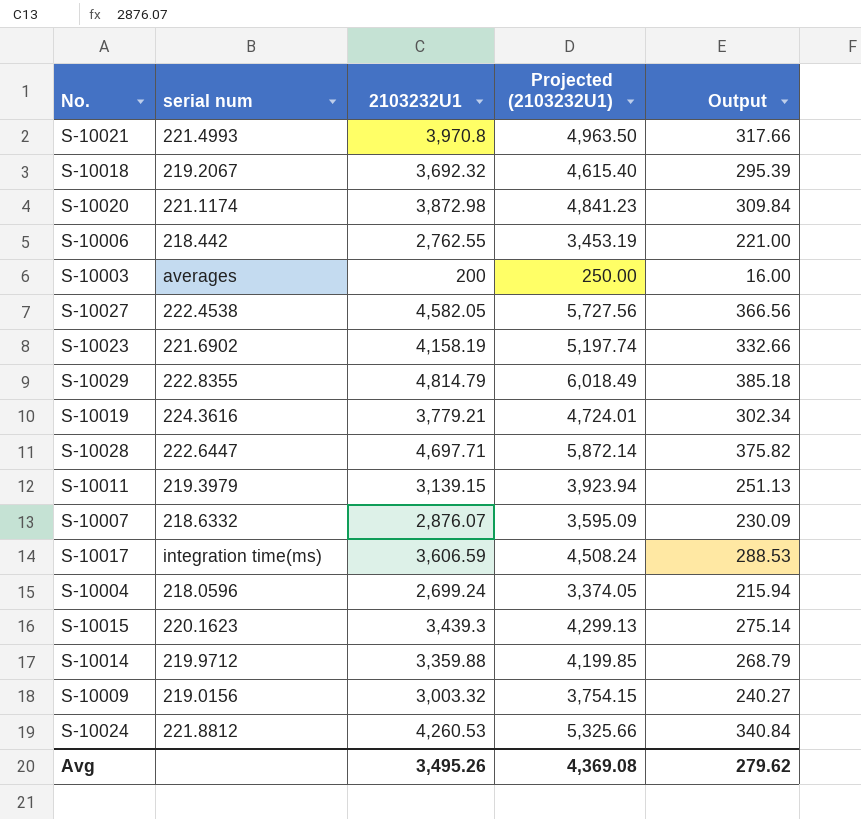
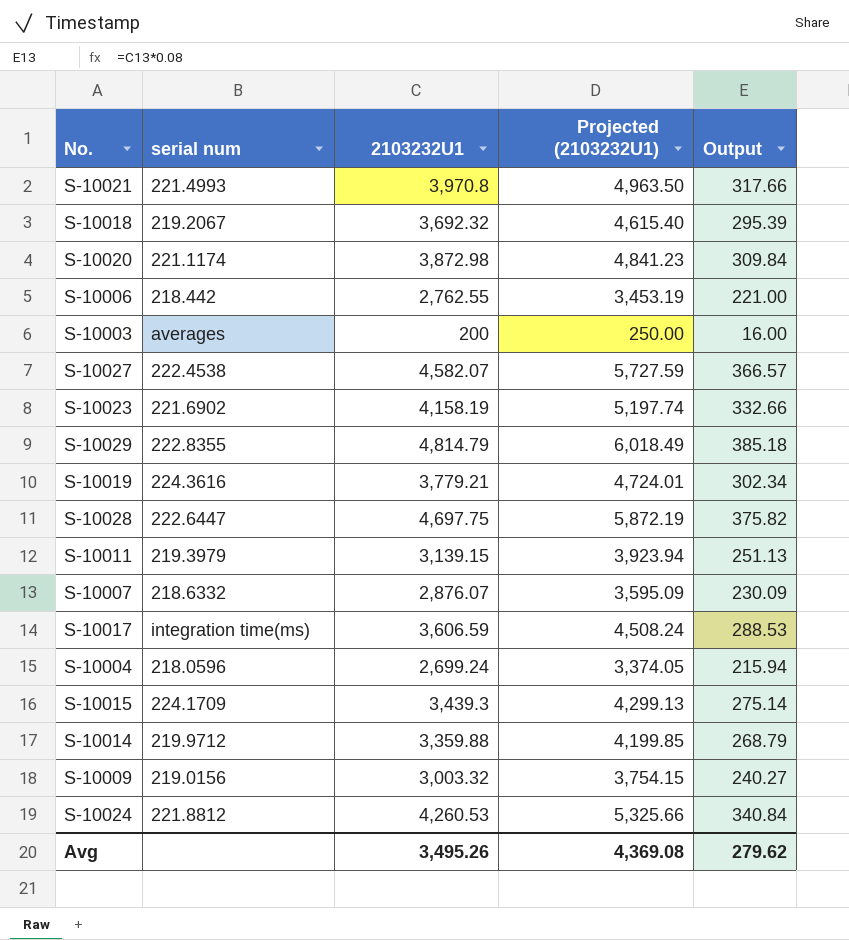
S-10027 | 2103232U1: 4,582.05 -> 4,582.07
S-10027 | Projected (2103232U1): 5,727.56 -> 5,727.59
S-10027 | Output: 366.56 -> 366.57
S-10028 | 2103232U1: 4,697.71 -> 4,697.75
S-10028 | Projected (2103232U1): 5,872.14 -> 5,872.19
S-10015 | serial num: 220.1623 -> 224.1709

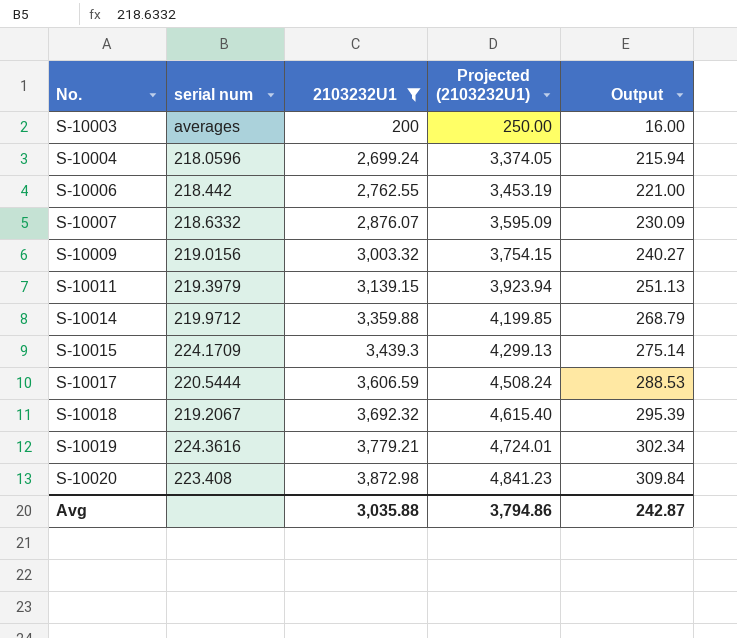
filter: none -> 2103232U1 <= 3,872.98
row order: none -> No. ascending
S-10017 | serial num: integration time(ms) -> 220.5444
S-10020 | serial num: 221.1174 -> 223.408
Avg | 2103232U1: 3,495.26 -> 3,035.88
Avg | Projected (2103232U1): 4,369.08 -> 3,794.86
Avg | Output: 279.62 -> 242.87

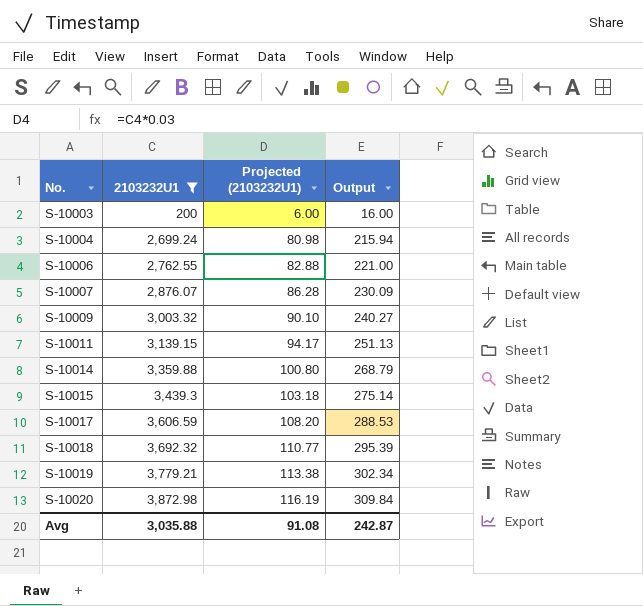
column serial num | position: 2 -> none
column Projected (2103232U1) | formula: [2103232U1] * 1.25 -> [2103232U1] * 0.03
Avg | Projected (2103232U1): 3,794.86 -> 91.08

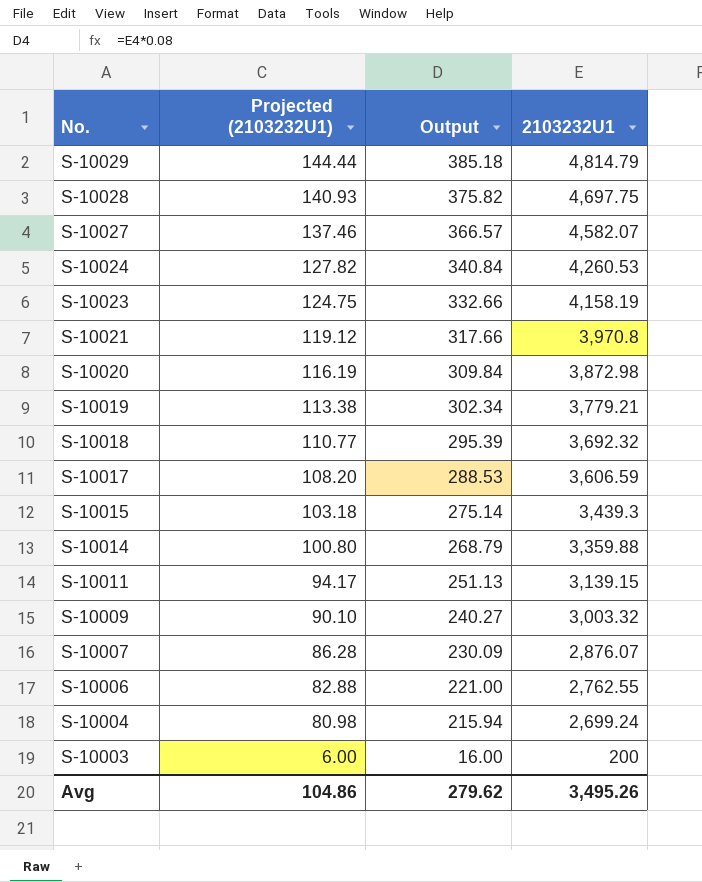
filter: 2103232U1 <= 3,872.98 -> none
row order: No. ascending -> No. descending
column 2103232U1 | position: 2 -> 4
Avg | Projected (2103232U1): 91.08 -> 104.86
Avg | Output: 242.87 -> 279.62
Avg | 2103232U1: 3,035.88 -> 3,495.26

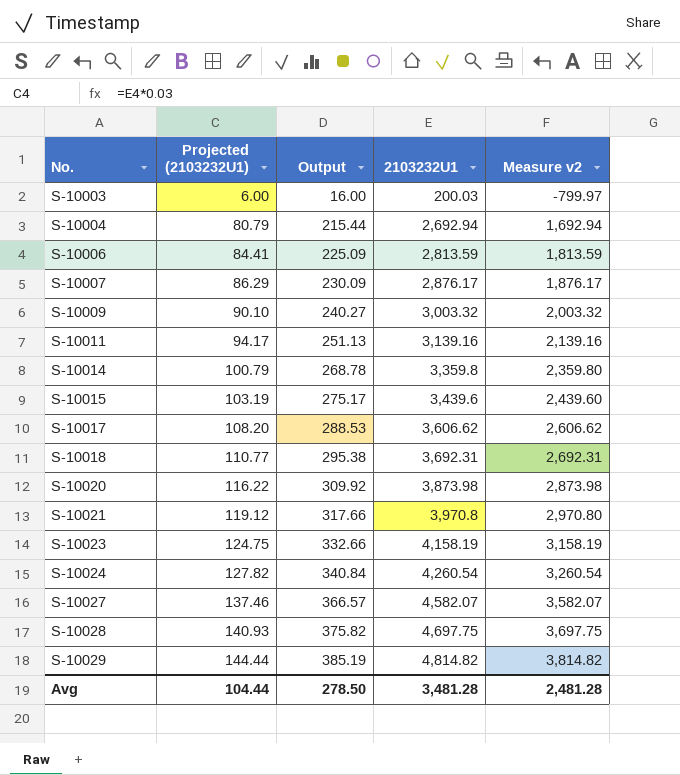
row order: No. descending -> No. ascending
column Measure v2 | formula: none -> [2103232U1] - 1000
row S-10019: 113.38 | 302.34 | 3,779.21 -> none
S-10003 | 2103232U1: 200 -> 200.03
S-10004 | Projected (2103232U1): 80.98 -> 80.79
S-10004 | Output: 215.94 -> 215.44
S-10004 | 2103232U1: 2,699.24 -> 2,692.94
S-10006 | Projected (2103232U1): 82.88 -> 84.41
S-10006 | Output: 221.00 -> 225.09
S-10006 | 2103232U1: 2,762.55 -> 2,813.59
S-10007 | Projected (2103232U1): 86.28 -> 86.29
S-10007 | 2103232U1: 2,876.07 -> 2,876.17
S-10011 | 2103232U1: 3,139.15 -> 3,139.16
S-10014 | Projected (2103232U1): 100.80 -> 100.79
S-10014 | Output: 268.79 -> 268.78
S-10014 | 2103232U1: 3,359.88 -> 3,359.8
S-10015 | Projected (2103232U1): 103.18 -> 103.19
S-10015 | Output: 275.14 -> 275.17
S-10015 | 2103232U1: 3,439.3 -> 3,439.6
S-10017 | 2103232U1: 3,606.59 -> 3,606.62
S-10018 | Output: 295.39 -> 295.38
S-10018 | 2103232U1: 3,692.32 -> 3,692.31
S-10020 | Projected (2103232U1): 116.19 -> 116.22
S-10020 | Output: 309.84 -> 309.92
S-10020 | 2103232U1: 3,872.98 -> 3,873.98
S-10024 | 2103232U1: 4,260.53 -> 4,260.54
S-10029 | Output: 385.18 -> 385.19
S-10029 | 2103232U1: 4,814.79 -> 4,814.82
Avg | Projected (2103232U1): 104.86 -> 104.44
Avg | Output: 279.62 -> 278.50
Avg | 2103232U1: 3,495.26 -> 3,481.28

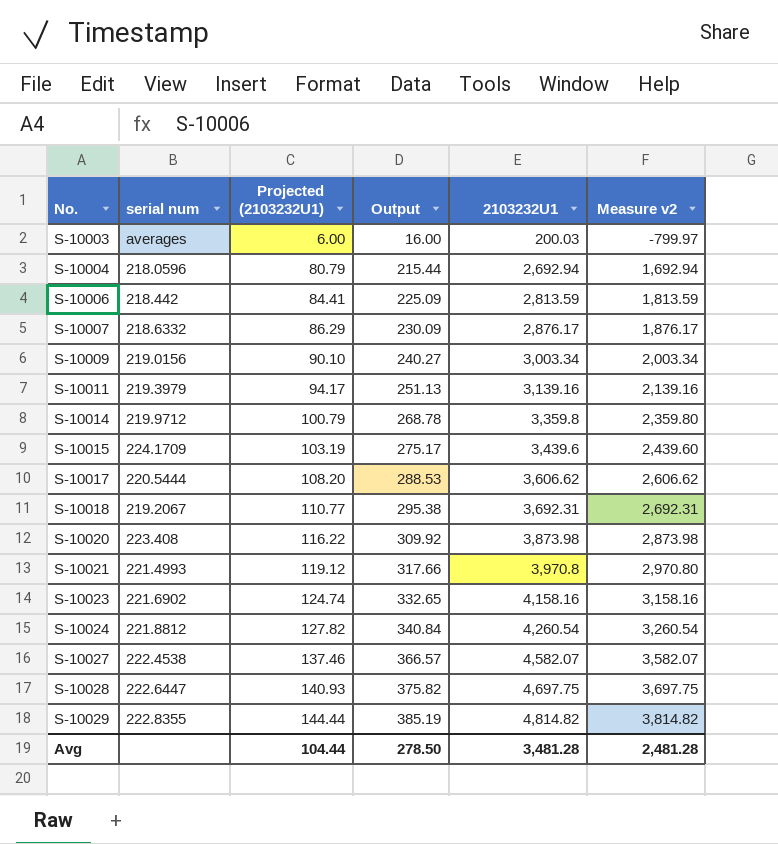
column serial num | position: none -> 2
S-10009 | 2103232U1: 3,003.32 -> 3,003.34
S-10009 | Measure v2: 2,003.32 -> 2,003.34
S-10023 | Projected (2103232U1): 124.75 -> 124.74
S-10023 | Output: 332.66 -> 332.65
S-10023 | 2103232U1: 4,158.19 -> 4,158.16
S-10023 | Measure v2: 3,158.19 -> 3,158.16

